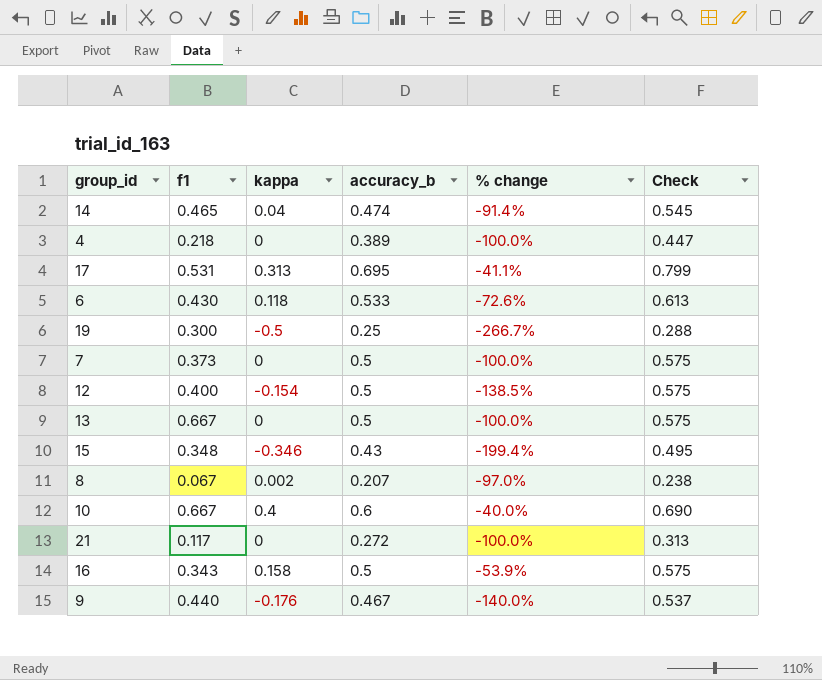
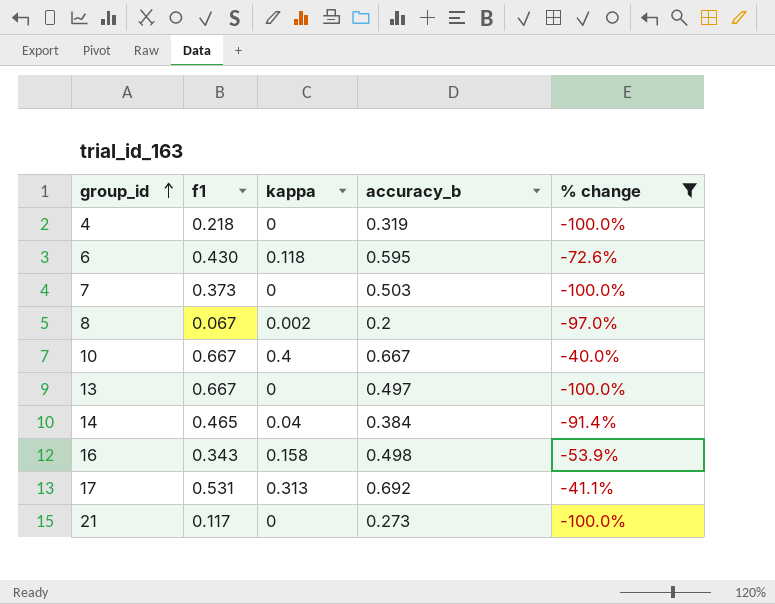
filter: none -> % change >= -100.0%
row order: none -> group_id ascending
column Check | formula: [accuracy_b] * 1.15 -> none
4 | accuracy_b: 0.389 -> 0.319
6 | accuracy_b: 0.533 -> 0.595
7 | accuracy_b: 0.5 -> 0.503
8 | accuracy_b: 0.207 -> 0.2
10 | accuracy_b: 0.6 -> 0.667
13 | accuracy_b: 0.5 -> 0.497
14 | accuracy_b: 0.474 -> 0.384
16 | accuracy_b: 0.5 -> 0.498
17 | accuracy_b: 0.695 -> 0.692
21 | accuracy_b: 0.272 -> 0.273

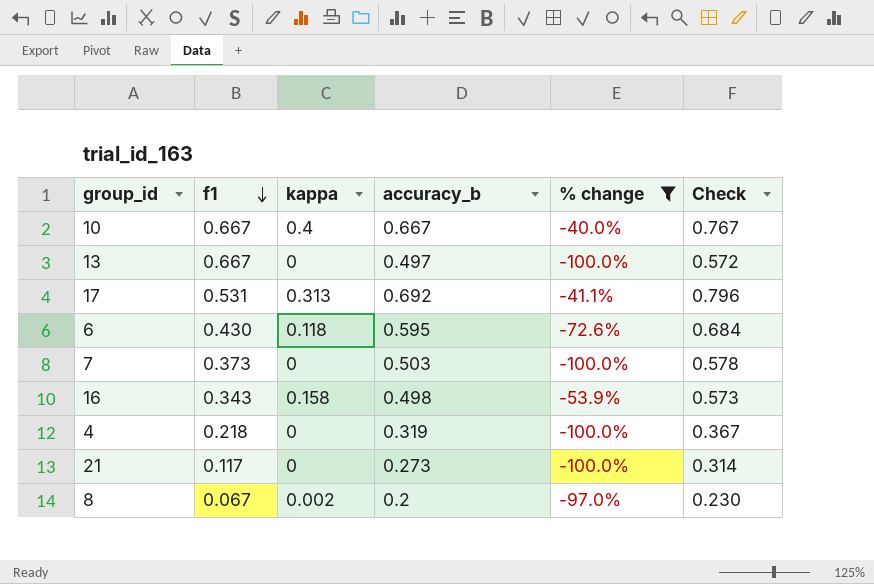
row order: group_id ascending -> f1 descending
column Check | formula: none -> [accuracy_b] * 1.15
row 14: 0.465 | 0.04 | 0.384 | -91.4% -> none

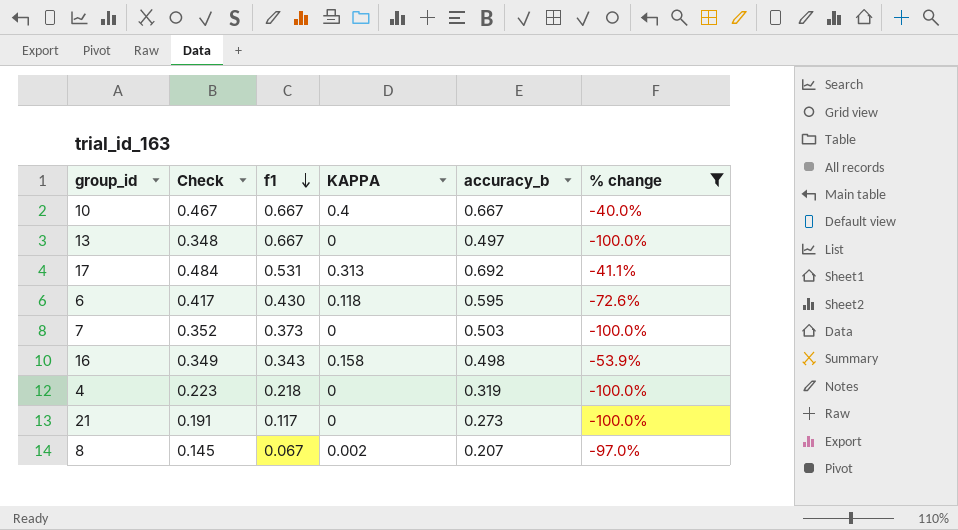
column Check | formula: [accuracy_b] * 1.15 -> [accuracy_b] * 0.7
column Check | position: 6 -> 2
column name: kappa -> KAPPA
8 | accuracy_b: 0.2 -> 0.207

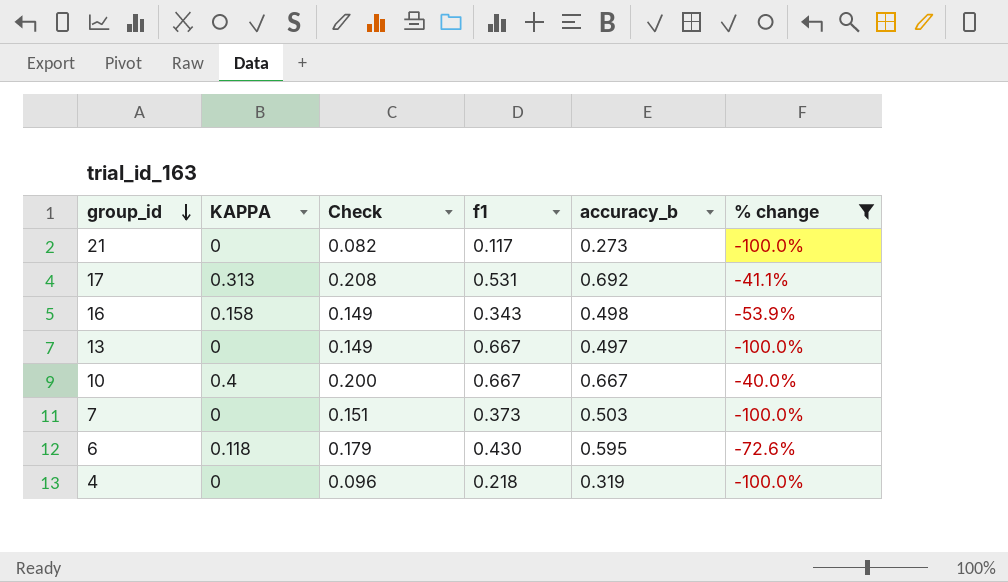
row order: f1 descending -> group_id descending
column KAPPA | position: 4 -> 2
column Check | formula: [accuracy_b] * 0.7 -> [accuracy_b] * 0.3
row 8: 0.145 | 0.067 | 0.002 | 0.207 | -97.0% -> none

